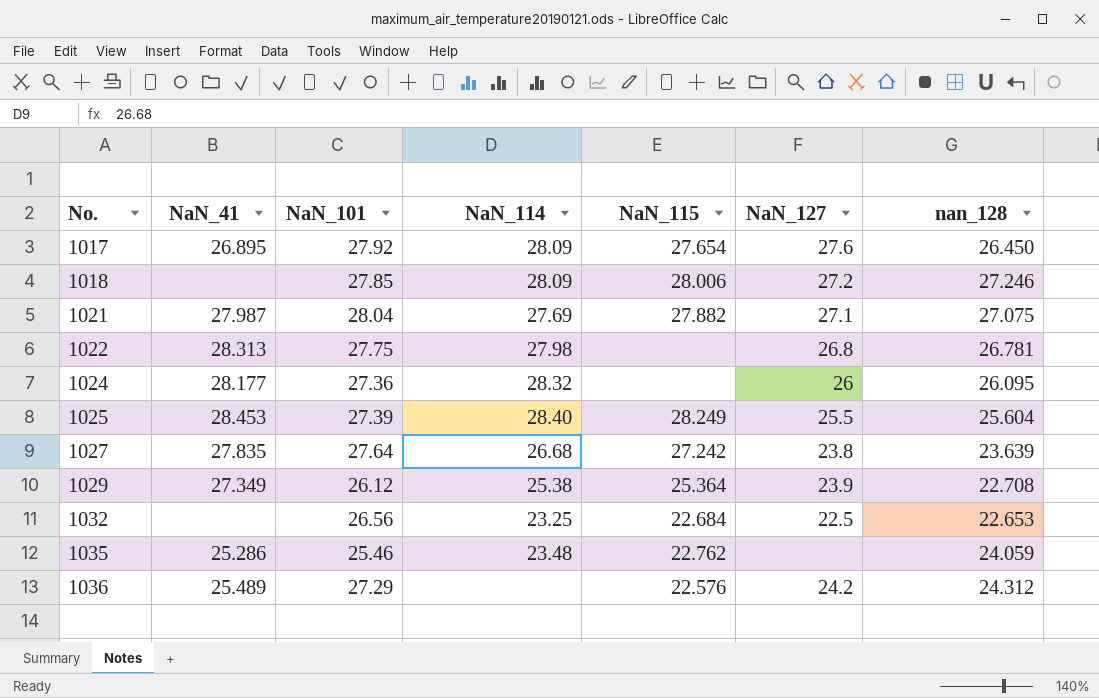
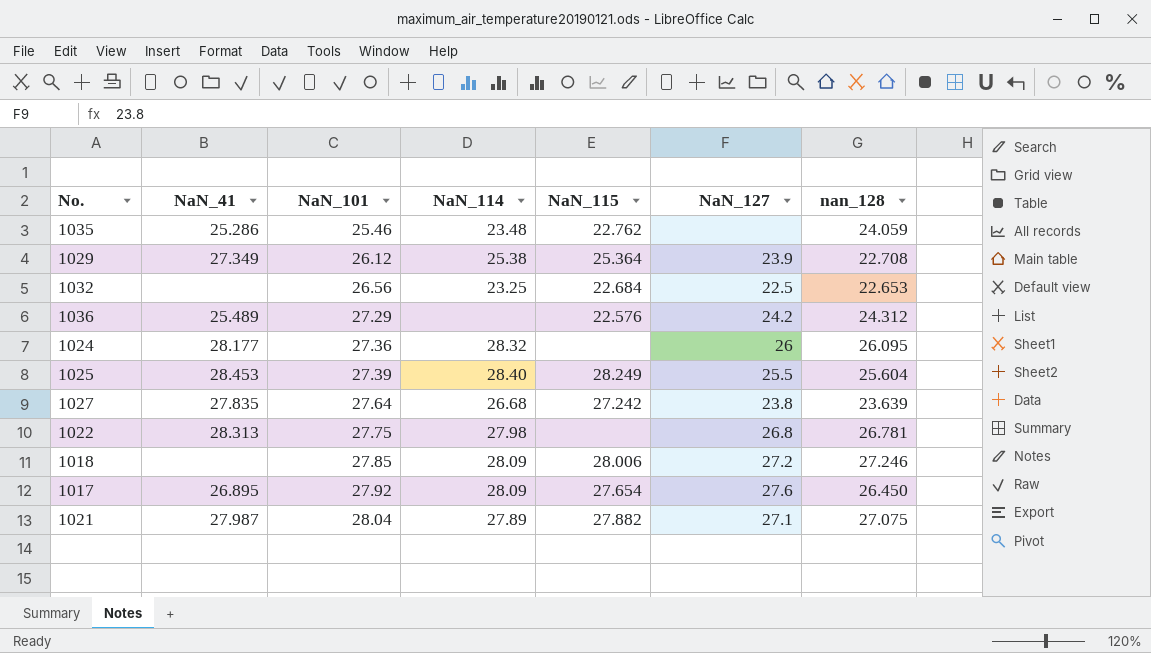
row order: No. ascending -> NaN_101 ascending
1021 | NaN_114: 27.69 -> 27.89

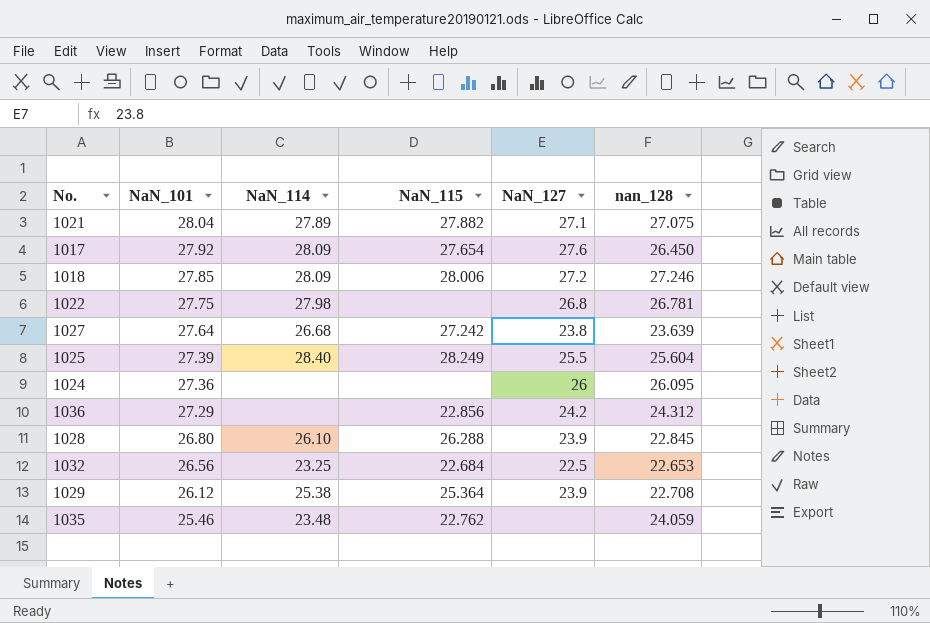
row order: NaN_101 ascending -> NaN_101 descending
column NaN_41 | position: 2 -> none
1024 | NaN_114: 28.32 -> none
1036 | NaN_115: 22.576 -> 22.856
row 1028: none -> 26.80 | 26.10 | 26.288 | 23.9 | 22.845

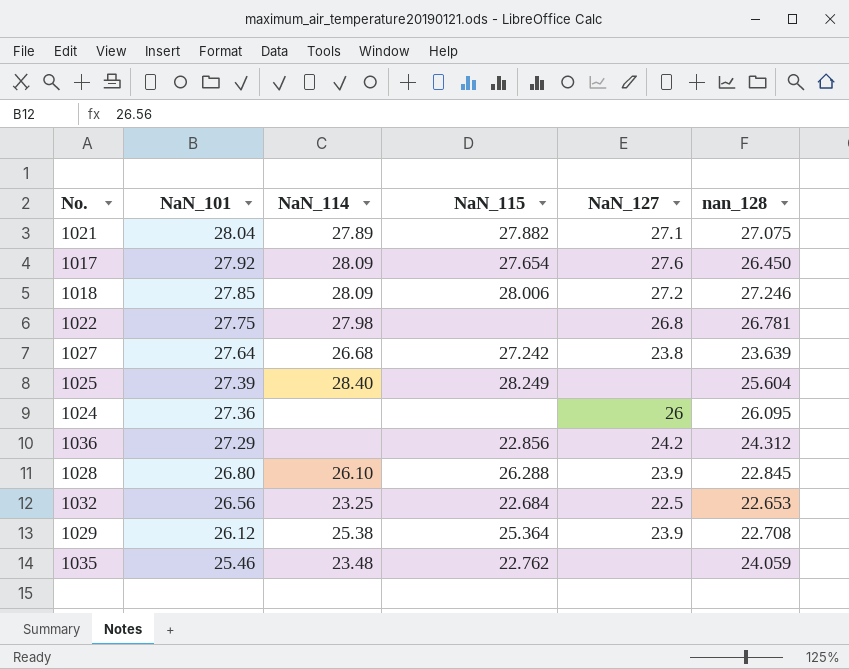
1025 | NaN_127: 25.5 -> none

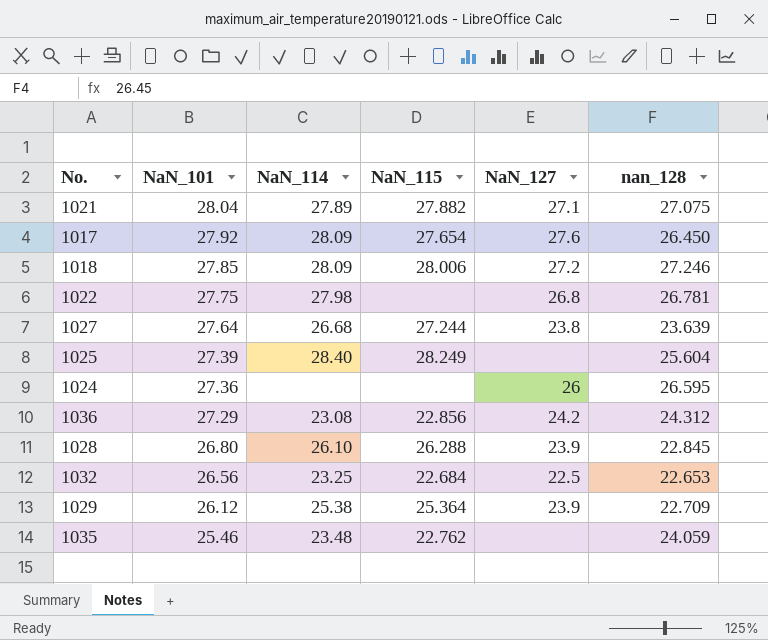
1027 | NaN_115: 27.242 -> 27.244
1024 | nan_128: 26.095 -> 26.595
1036 | NaN_114: none -> 23.08
1029 | nan_128: 22.708 -> 22.709

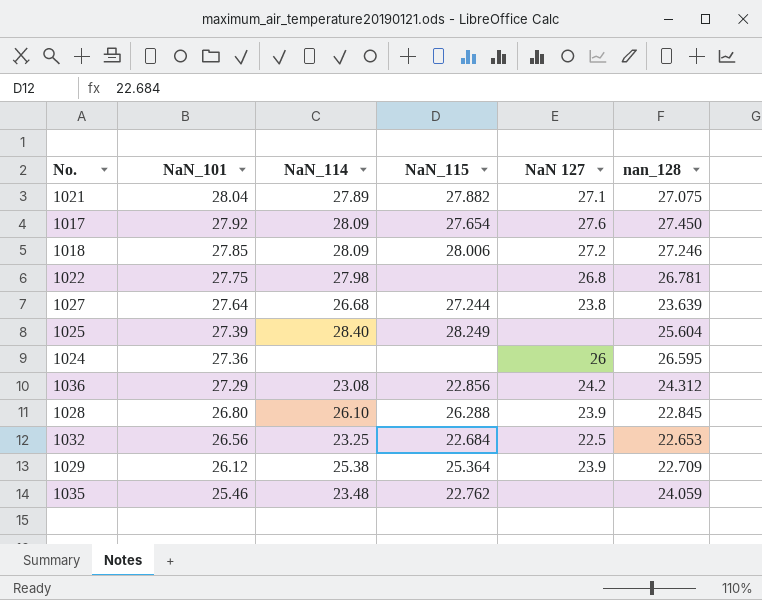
column name: NaN_127 -> NaN 127
1017 | nan_128: 26.450 -> 27.450

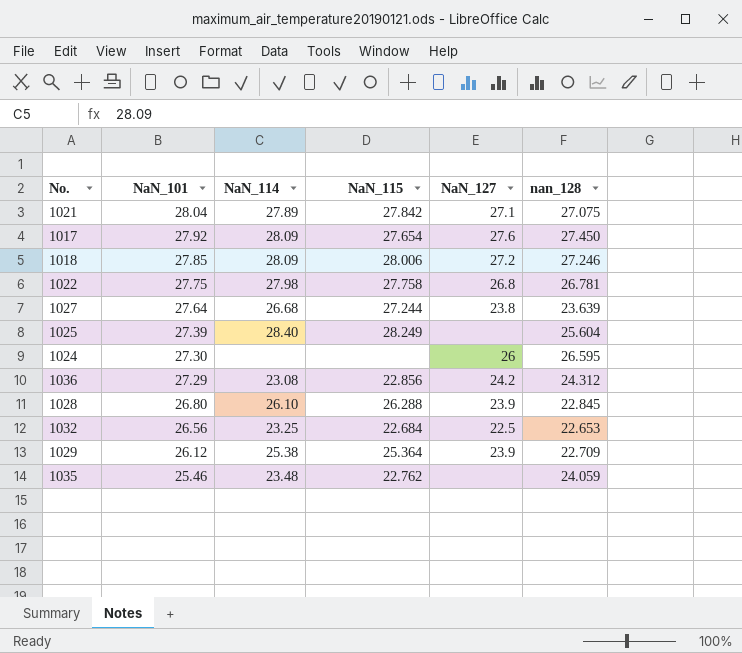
column name: NaN 127 -> NaN_127
1021 | NaN_115: 27.882 -> 27.842
1022 | NaN_115: none -> 27.758
1024 | NaN_101: 27.36 -> 27.30

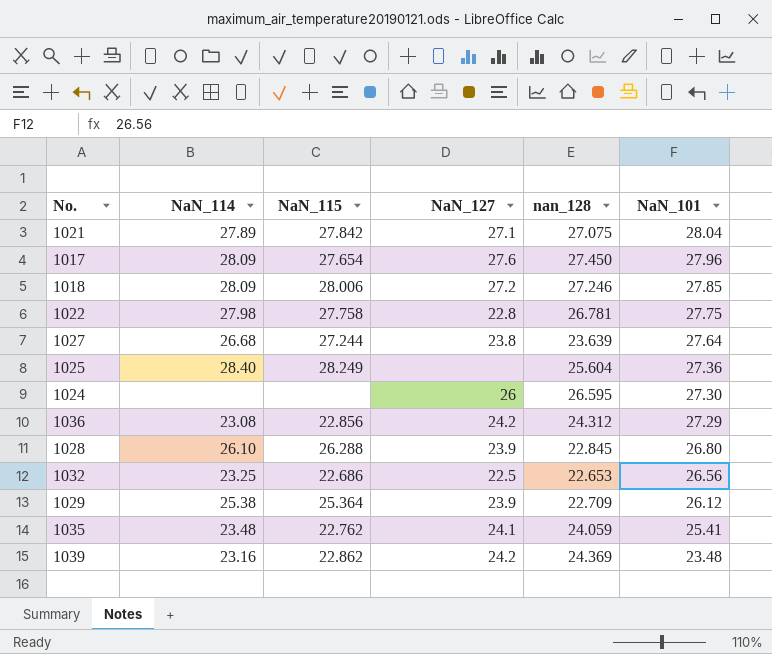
column NaN_101 | position: 2 -> 6
1017 | NaN_101: 27.92 -> 27.96
1022 | NaN_127: 26.8 -> 22.8
1025 | NaN_101: 27.39 -> 27.36
1032 | NaN_115: 22.684 -> 22.686
1035 | NaN_127: none -> 24.1
1035 | NaN_101: 25.46 -> 25.41
row 1039: none -> 23.16 | 22.862 | 24.2 | 24.369 | 23.48

